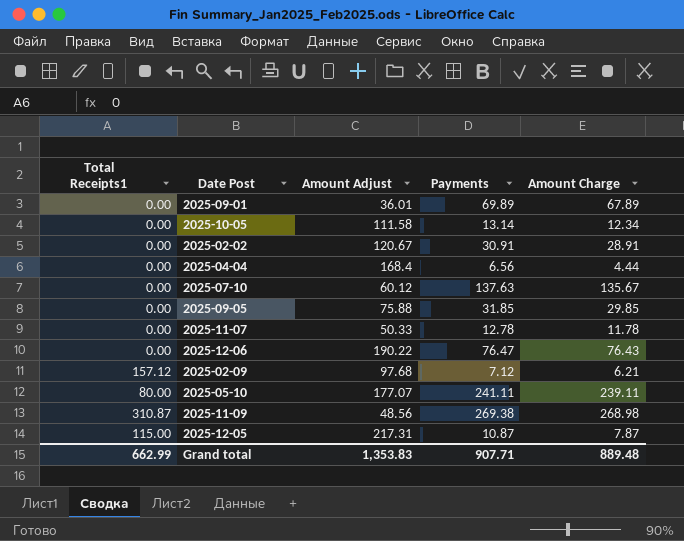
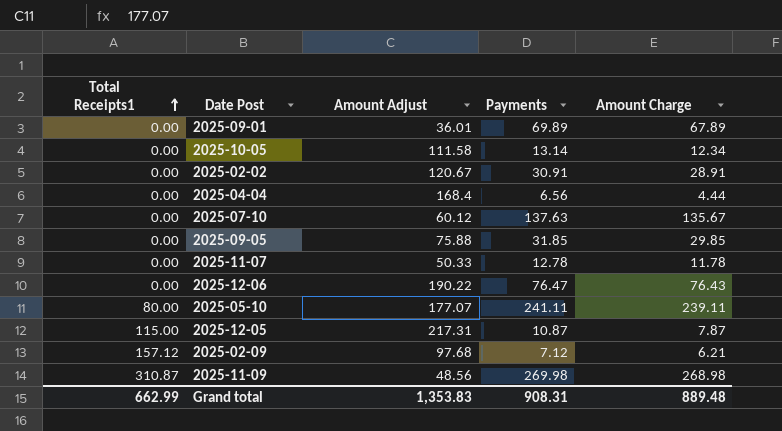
row order: none -> Total Receipts1 ascending
2025-11-09 | Payments: 269.38 -> 269.98
Grand total | Payments: 907.71 -> 908.31

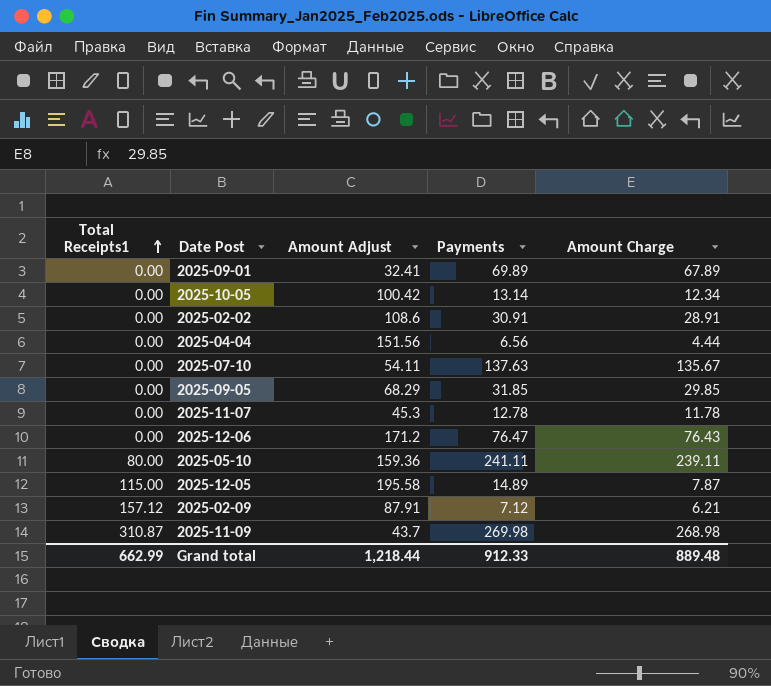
2025-09-01 | Amount Adjust: 36.01 -> 32.41
2025-10-05 | Amount Adjust: 111.58 -> 100.42
2025-02-02 | Amount Adjust: 120.67 -> 108.6
2025-04-04 | Amount Adjust: 168.4 -> 151.56
2025-07-10 | Amount Adjust: 60.12 -> 54.11
2025-09-05 | Amount Adjust: 75.88 -> 68.29
2025-11-07 | Amount Adjust: 50.33 -> 45.3
2025-12-06 | Amount Adjust: 190.22 -> 171.2
2025-05-10 | Amount Adjust: 177.07 -> 159.36
2025-12-05 | Amount Adjust: 217.31 -> 195.58
2025-12-05 | Payments: 10.87 -> 14.89
2025-02-09 | Amount Adjust: 97.68 -> 87.91
2025-11-09 | Amount Adjust: 48.56 -> 43.7
Grand total | Amount Adjust: 1,353.83 -> 1,218.44
Grand total | Payments: 908.31 -> 912.33

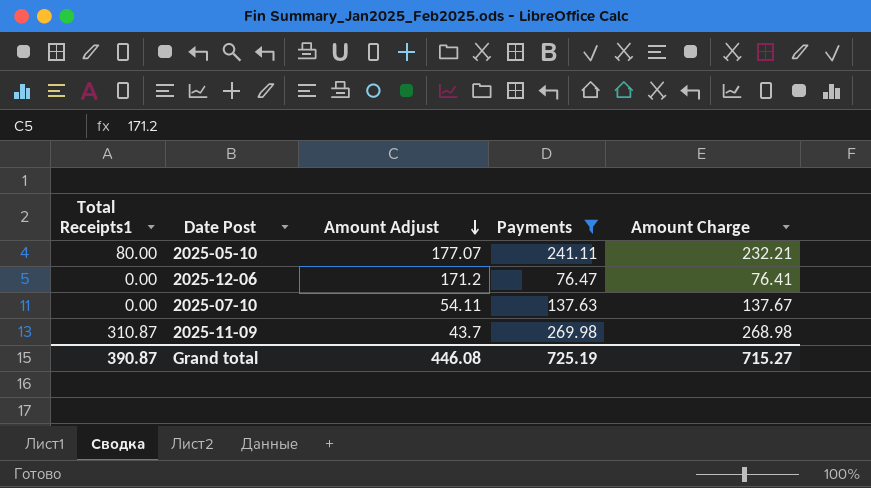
filter: none -> Payments >= 76.47
row order: Total Receipts1 ascending -> Amount Adjust descending
2025-05-10 | Amount Adjust: 159.36 -> 177.07
2025-05-10 | Amount Charge: 239.11 -> 232.21
2025-12-06 | Amount Charge: 76.43 -> 76.41
2025-07-10 | Amount Charge: 135.67 -> 137.67
Grand total | Total Receipts1: 662.99 -> 390.87
Grand total | Amount Adjust: 1,218.44 -> 446.08
Grand total | Payments: 912.33 -> 725.19
Grand total | Amount Charge: 889.48 -> 715.27

